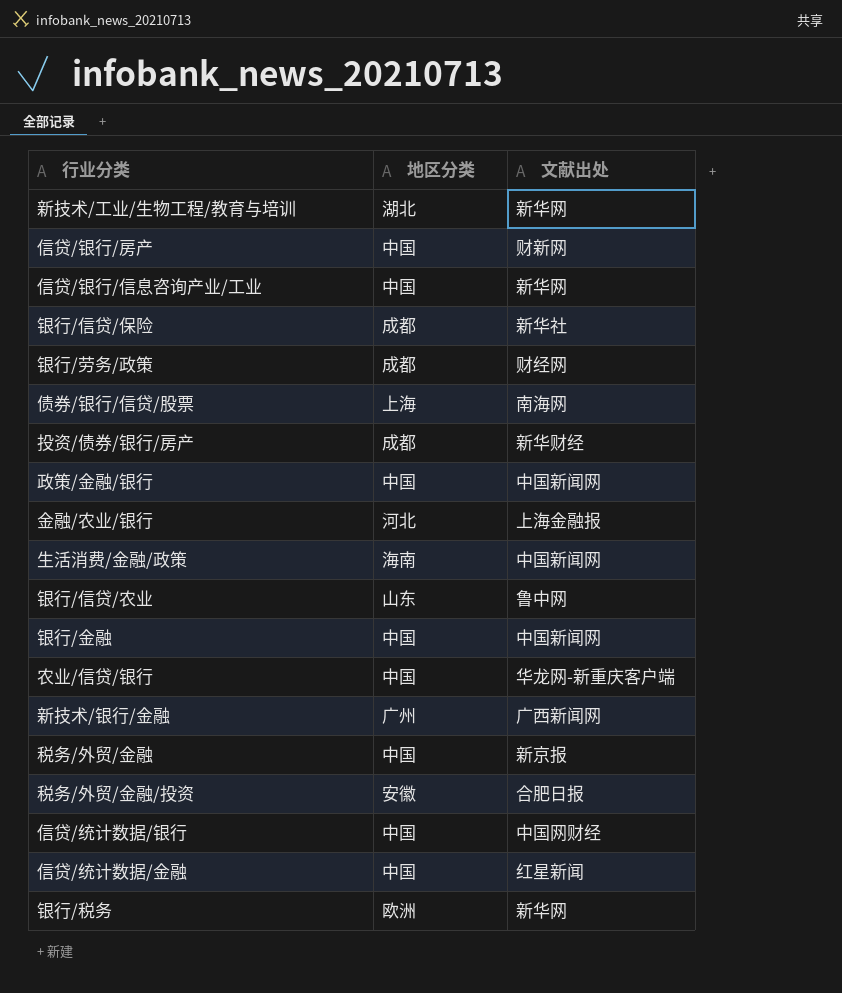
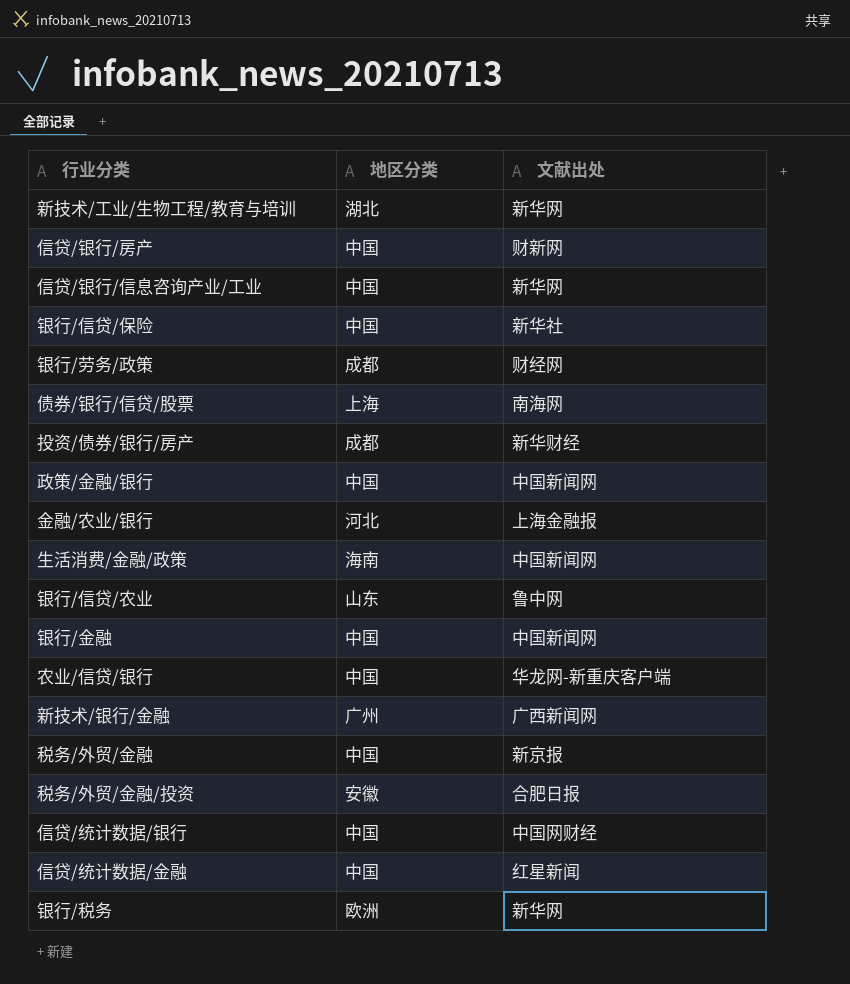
银行/信贷/保险 | 地区分类: 成都 -> 中国

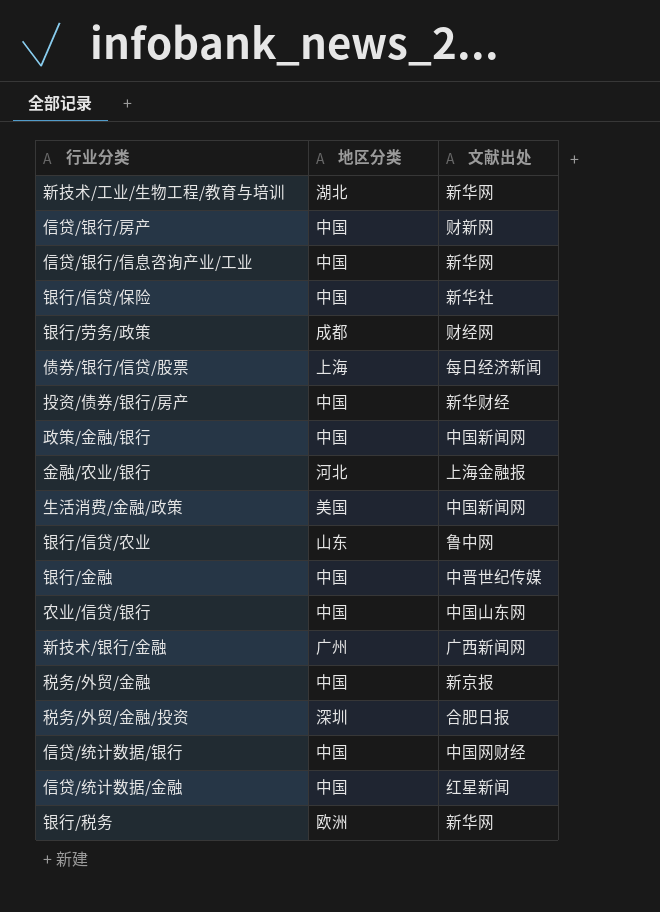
债券/银行/信贷/股票 | 文献出处: 南海网 -> 每日经济新闻
投资/债券/银行/房产 | 地区分类: 成都 -> 中国
生活消费/金融/政策 | 地区分类: 海南 -> 美国
银行/金融 | 文献出处: 中国新闻网 -> 中晋世纪传媒
农业/信贷/银行 | 文献出处: 华龙网-新重庆客户端 -> 中国山东网
税务/外贸/金融/投资 | 地区分类: 安徽 -> 深圳

